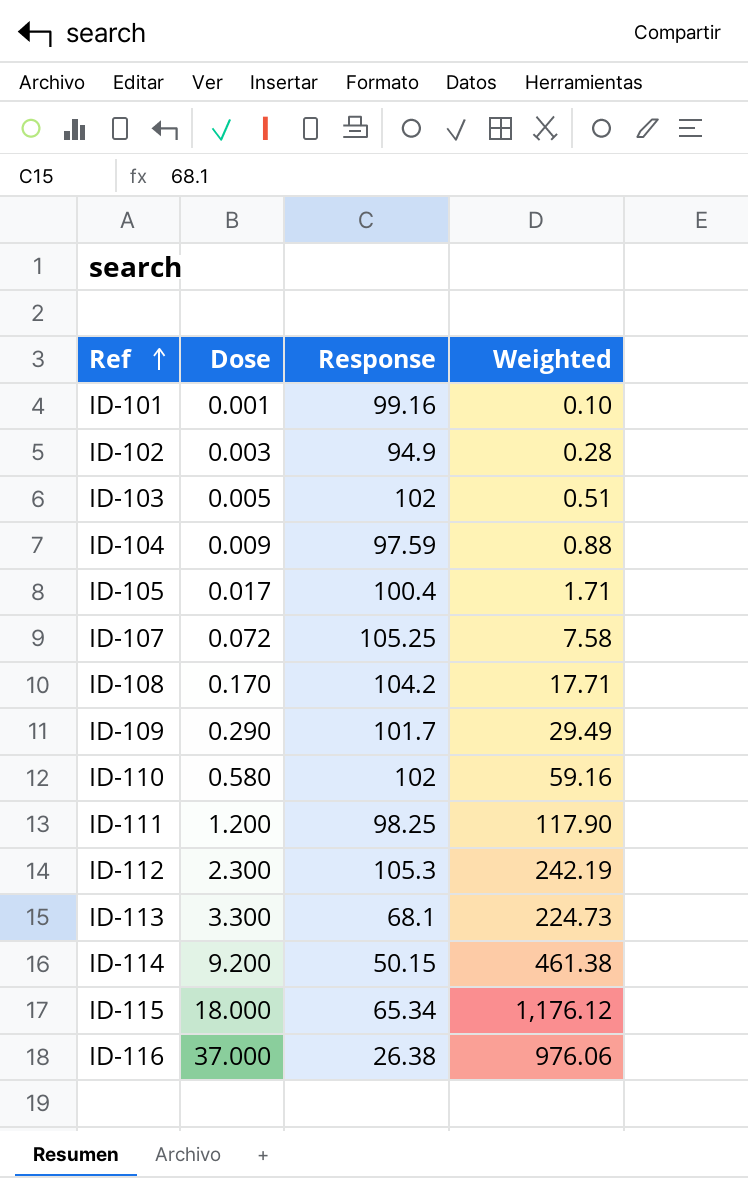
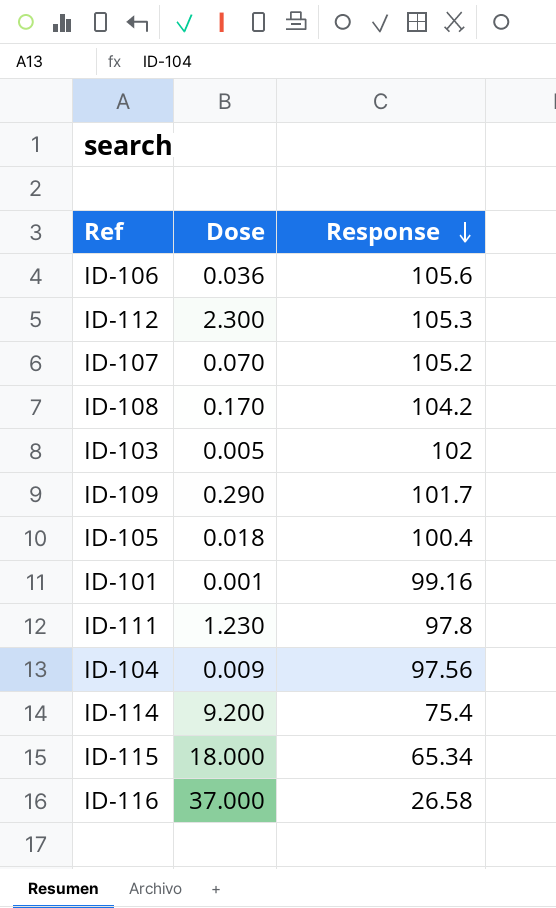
row order: Ref ascending -> Response descending
column Weighted | formula: [Dose] * [Response] -> none
row ID-102: 0.003 | 94.9 | 0.28 -> none
row ID-110: 0.580 | 102 | 59.16 -> none
row ID-113: 3.300 | 68.1 | 224.73 -> none
row ID-106: none -> 0.036 | 105.6
ID-107 | Dose: 0.072 -> 0.070
ID-107 | Response: 105.25 -> 105.2
ID-105 | Dose: 0.017 -> 0.018
ID-111 | Dose: 1.200 -> 1.230
ID-111 | Response: 98.25 -> 97.8
ID-104 | Response: 97.59 -> 97.56
ID-114 | Response: 50.15 -> 75.4
ID-116 | Response: 26.38 -> 26.58

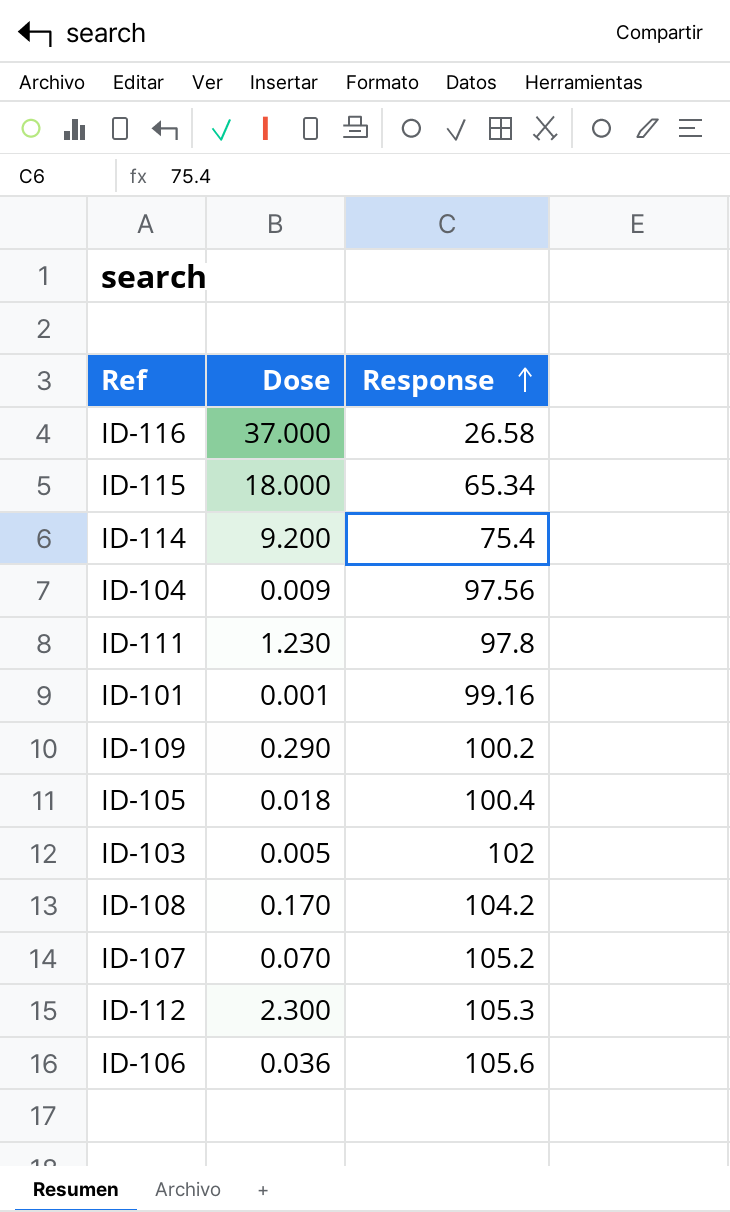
row order: Response descending -> Response ascending
ID-109 | Response: 101.7 -> 100.2

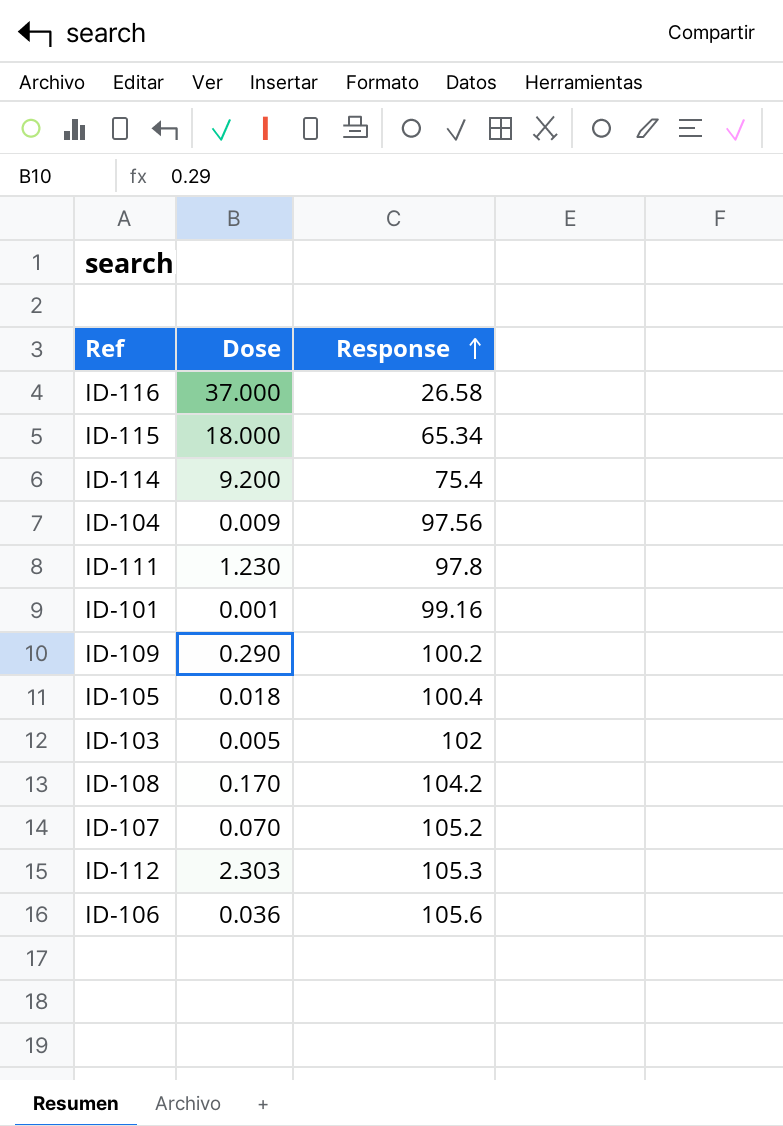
ID-112 | Dose: 2.300 -> 2.303

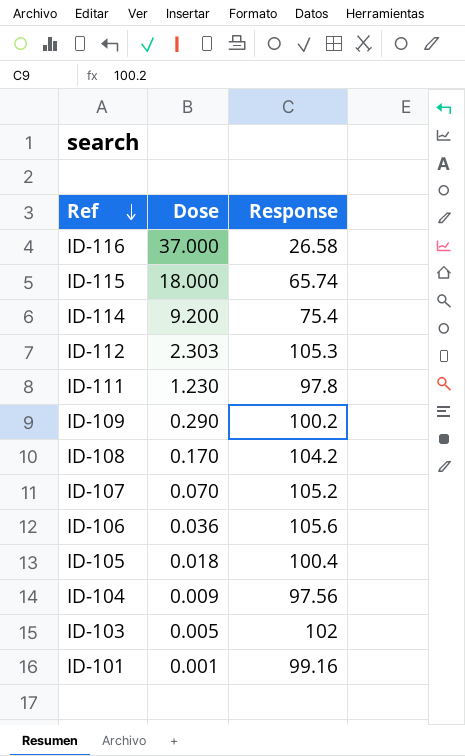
row order: Response ascending -> Ref descending
ID-115 | Response: 65.34 -> 65.74

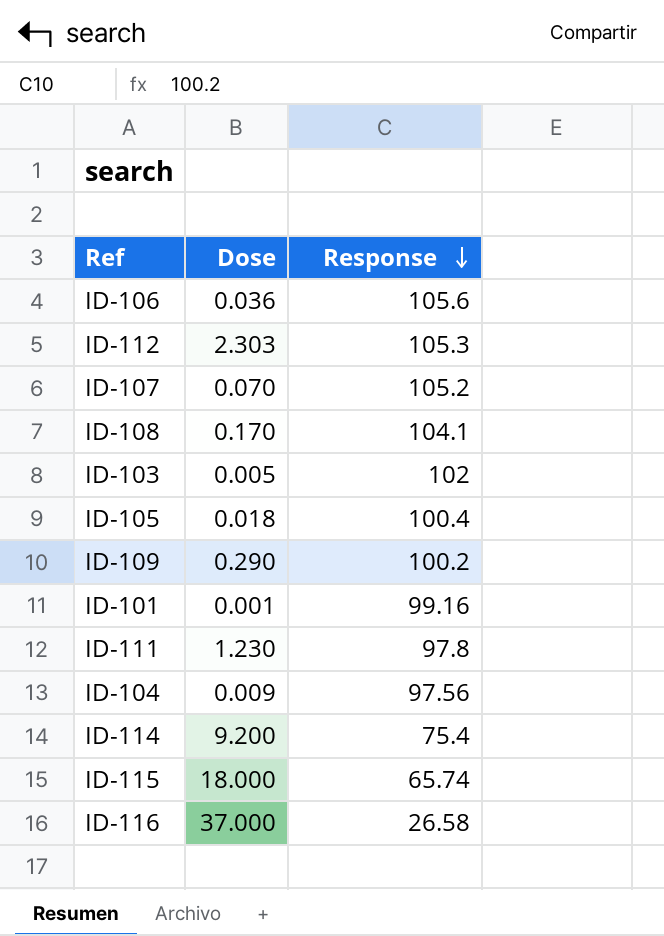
row order: Ref descending -> Response descending
ID-108 | Response: 104.2 -> 104.1

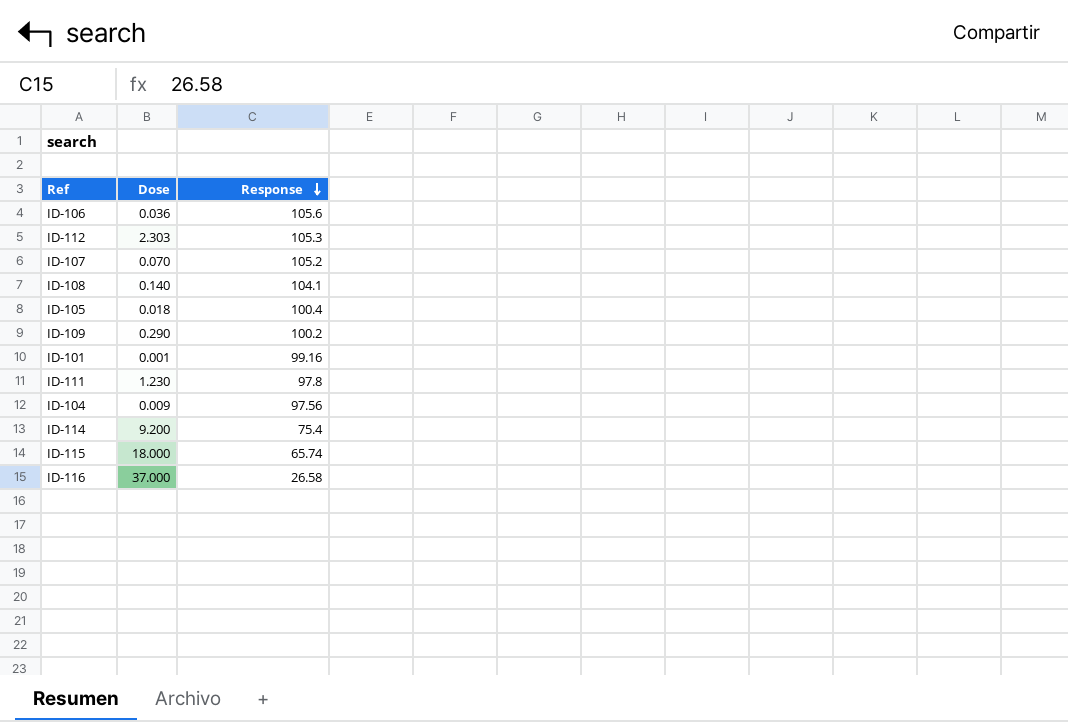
row ID-103: 0.005 | 102 -> none
ID-108 | Dose: 0.170 -> 0.140

